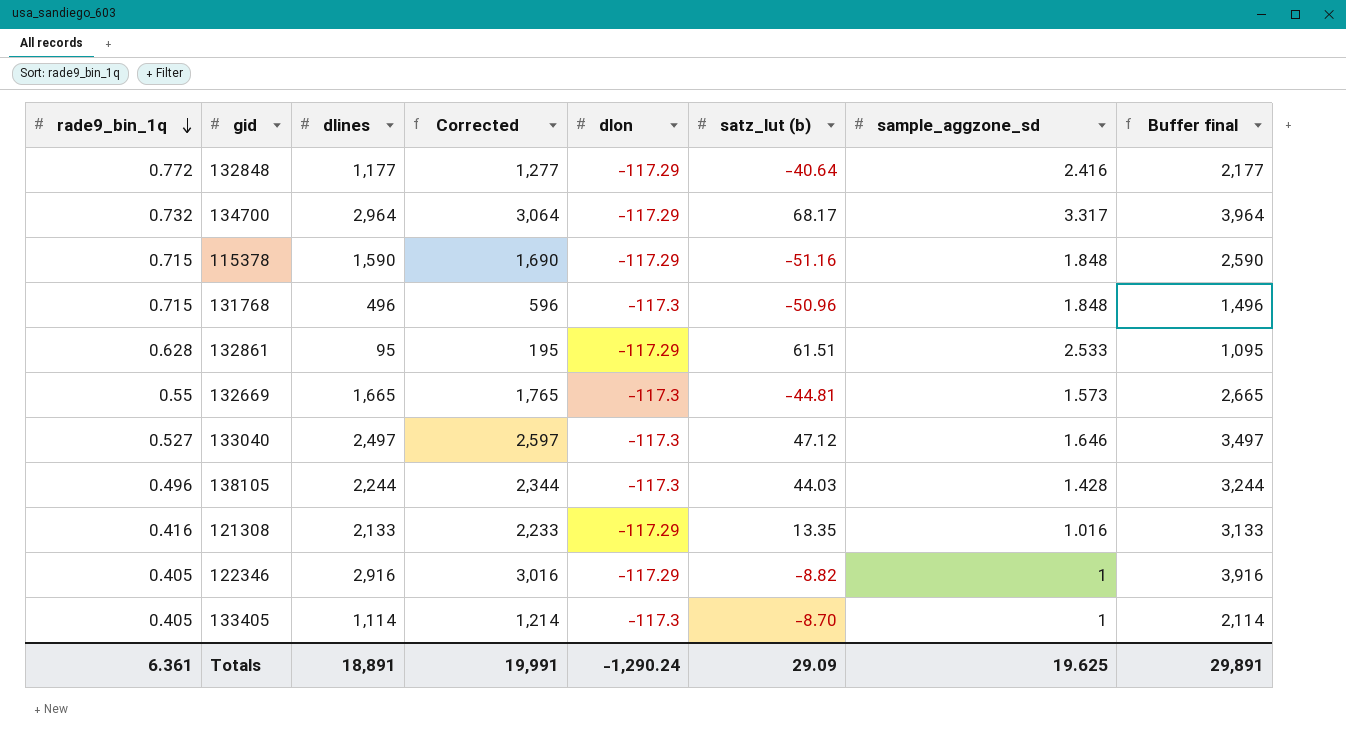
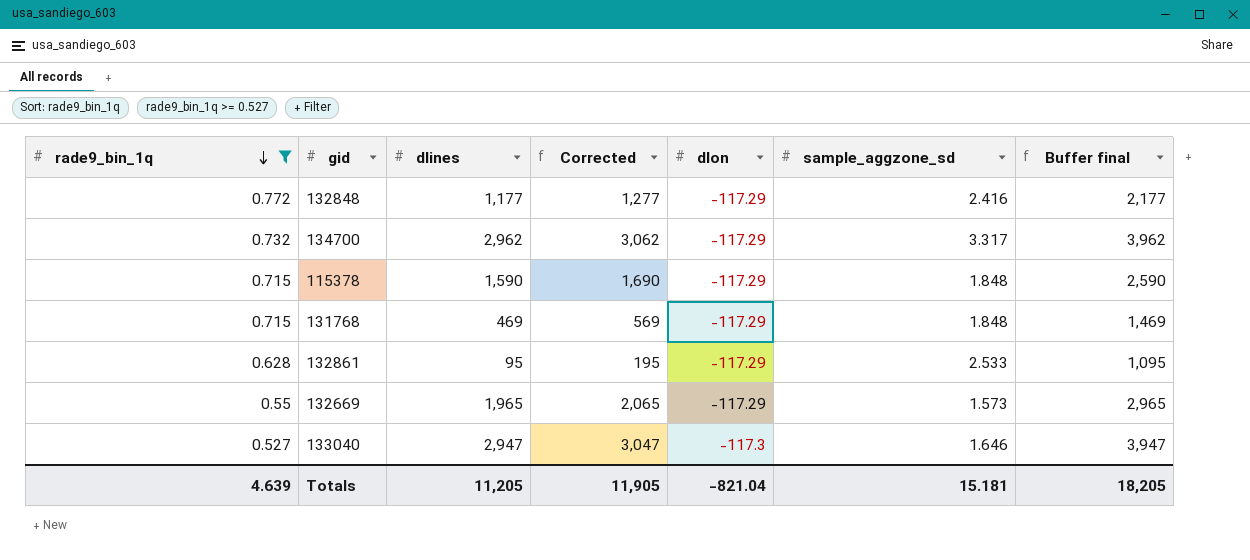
filter: none -> rade9_bin_1q >= 0.527
column satz_lut (b) | position: 6 -> none
134700 | dlines: 2,964 -> 2,962
134700 | Corrected: 3,064 -> 3,062
134700 | Buffer final: 3,964 -> 3,962
131768 | dlines: 496 -> 469
131768 | Corrected: 596 -> 569
131768 | dlon: -117.3 -> -117.29
131768 | Buffer final: 1,496 -> 1,469
132669 | dlines: 1,665 -> 1,965
132669 | Corrected: 1,765 -> 2,065
132669 | dlon: -117.3 -> -117.29
132669 | Buffer final: 2,665 -> 2,965
133040 | dlines: 2,497 -> 2,947
133040 | Corrected: 2,597 -> 3,047
133040 | Buffer final: 3,497 -> 3,947
Totals | rade9_bin_1q: 6.361 -> 4.639
Totals | dlines: 18,891 -> 11,205
Totals | Corrected: 19,991 -> 11,905
Totals | dlon: -1,290.24 -> -821.04
Totals | sample_aggzone_sd: 19.625 -> 15.181
Totals | Buffer final: 29,891 -> 18,205

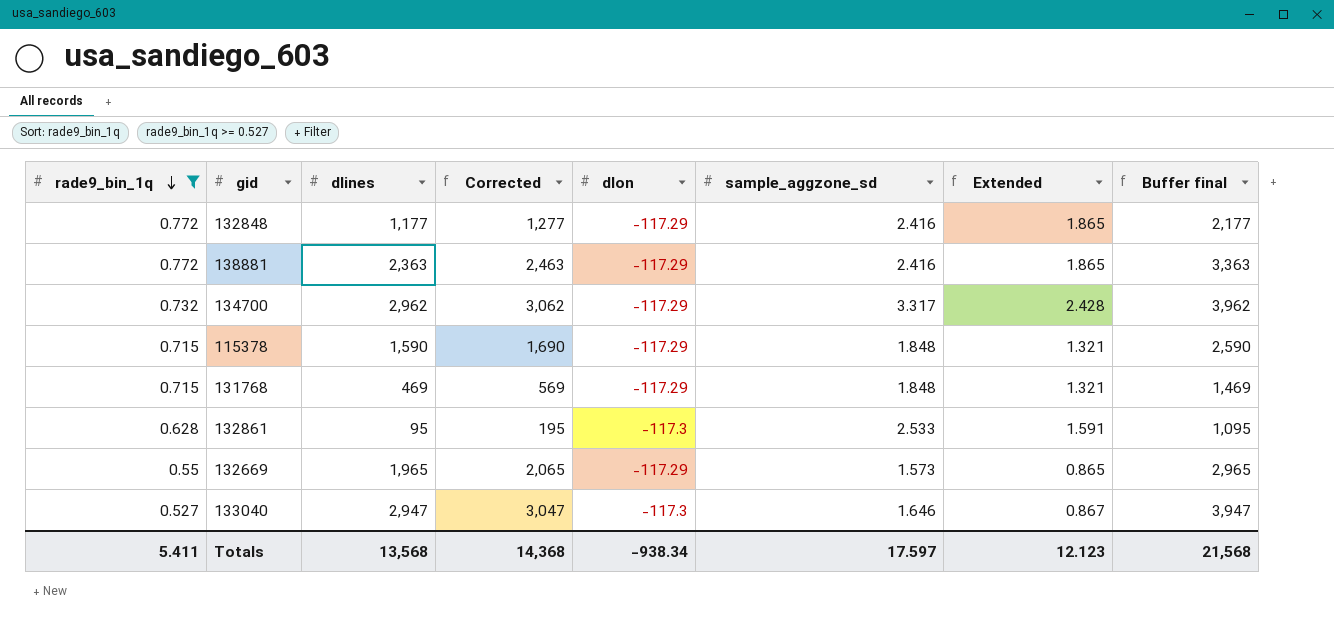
column Extended | formula: none -> [rade9_bin_1q] * [sample_aggzone_sd]
row 138881: none -> 0.772 | 2,363 | 2,463 | -117.29 | 2.416 | 1.865 | 3,363
132861 | dlon: -117.29 -> -117.3
Totals | rade9_bin_1q: 4.639 -> 5.411
Totals | dlines: 11,205 -> 13,568
Totals | Corrected: 11,905 -> 14,368
Totals | dlon: -821.04 -> -938.34
Totals | sample_aggzone_sd: 15.181 -> 17.597
Totals | Buffer final: 18,205 -> 21,568

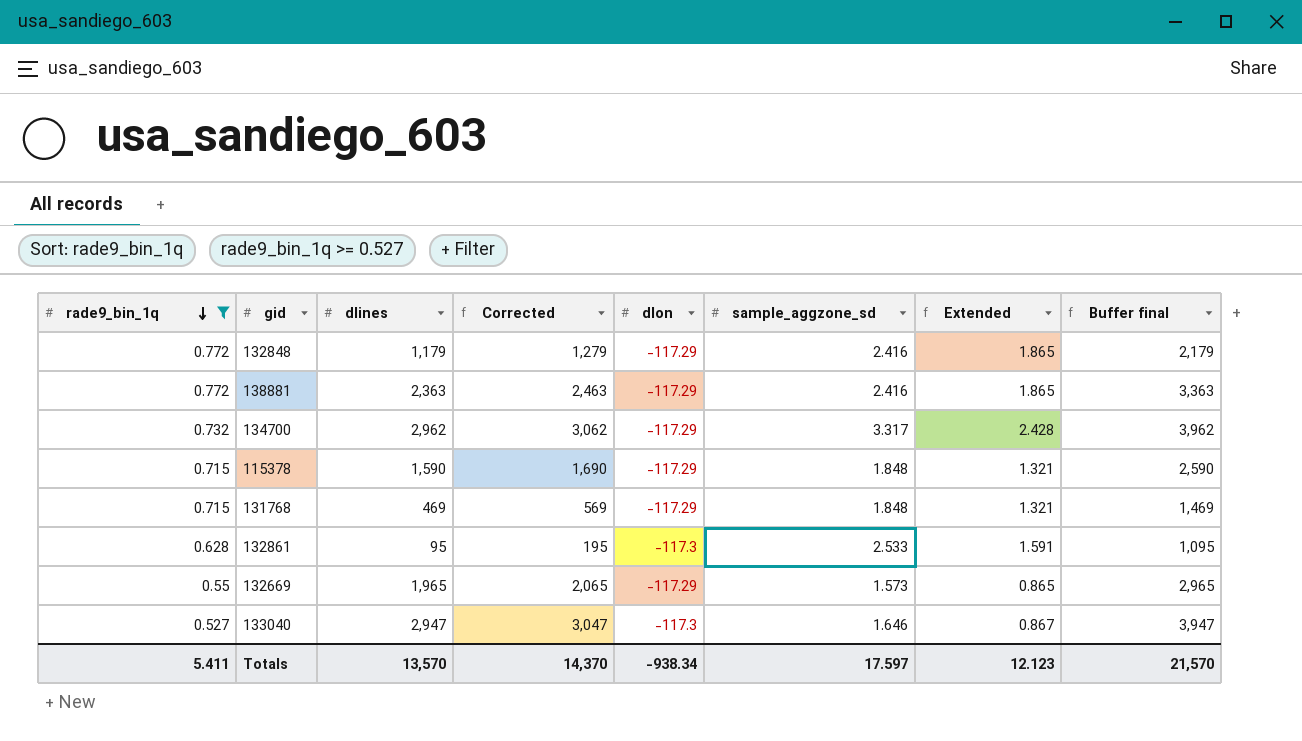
132848 | dlines: 1,177 -> 1,179
132848 | Corrected: 1,277 -> 1,279
132848 | Buffer final: 2,177 -> 2,179
Totals | dlines: 13,568 -> 13,570
Totals | Corrected: 14,368 -> 14,370
Totals | Buffer final: 21,568 -> 21,570

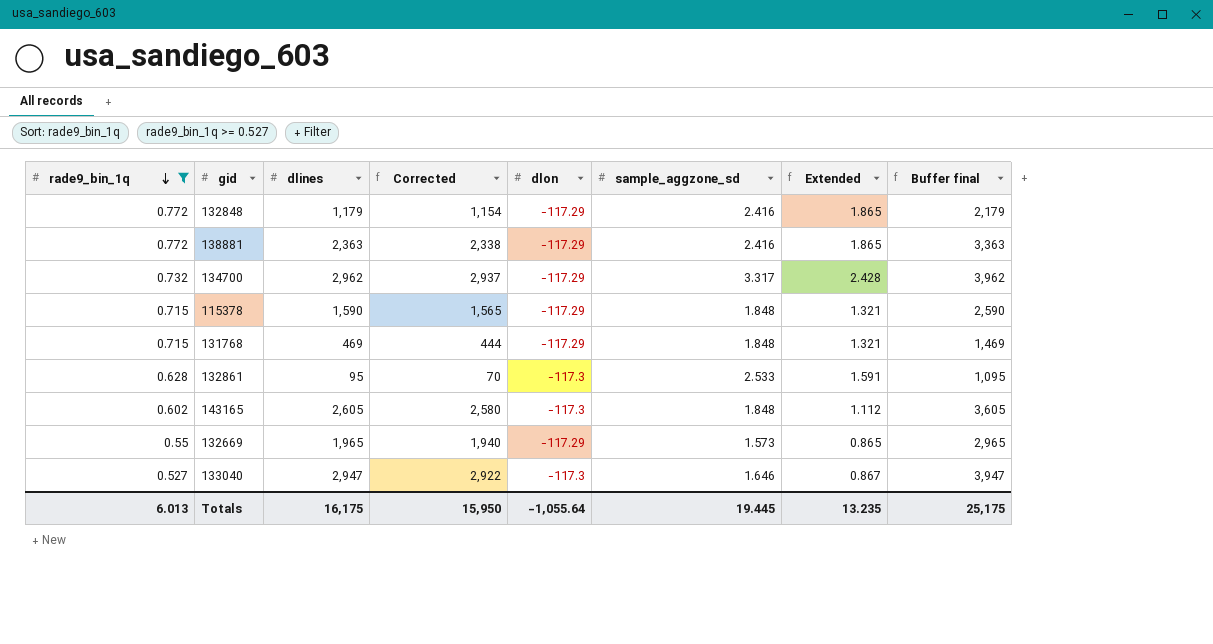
column Corrected | formula: [dlines] + 100 -> [dlines] - 25
row 143165: none -> 0.602 | 2,605 | 2,580 | -117.3 | 1.848 | 1.112 | 3,605
Totals | rade9_bin_1q: 5.411 -> 6.013
Totals | dlines: 13,570 -> 16,175
Totals | Corrected: 14,370 -> 15,950
Totals | dlon: -938.34 -> -1,055.64
Totals | sample_aggzone_sd: 17.597 -> 19.445
Totals | Extended: 12.123 -> 13.235
Totals | Buffer final: 21,570 -> 25,175

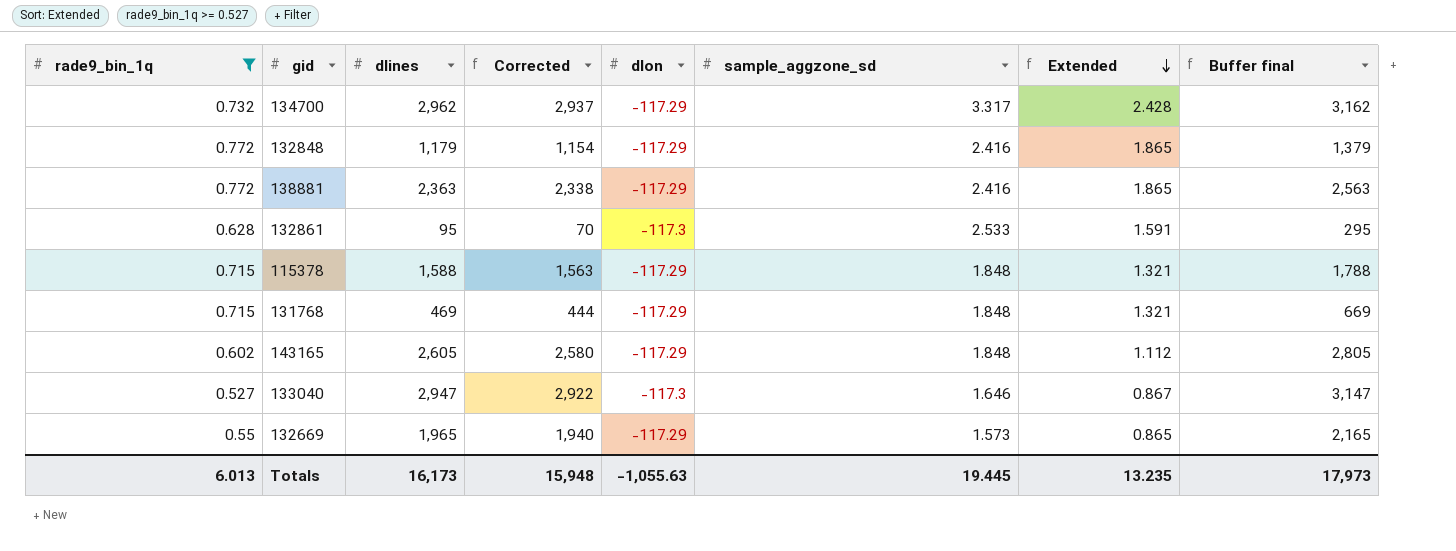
row order: rade9_bin_1q descending -> Extended descending
column Buffer final | formula: [dlines] + 1000 -> [dlines] + 200
115378 | dlines: 1,590 -> 1,588
115378 | Corrected: 1,565 -> 1,563
143165 | dlon: -117.3 -> -117.29
Totals | dlines: 16,175 -> 16,173
Totals | Corrected: 15,950 -> 15,948
Totals | dlon: -1,055.64 -> -1,055.63
Totals | Buffer final: 25,175 -> 17,973

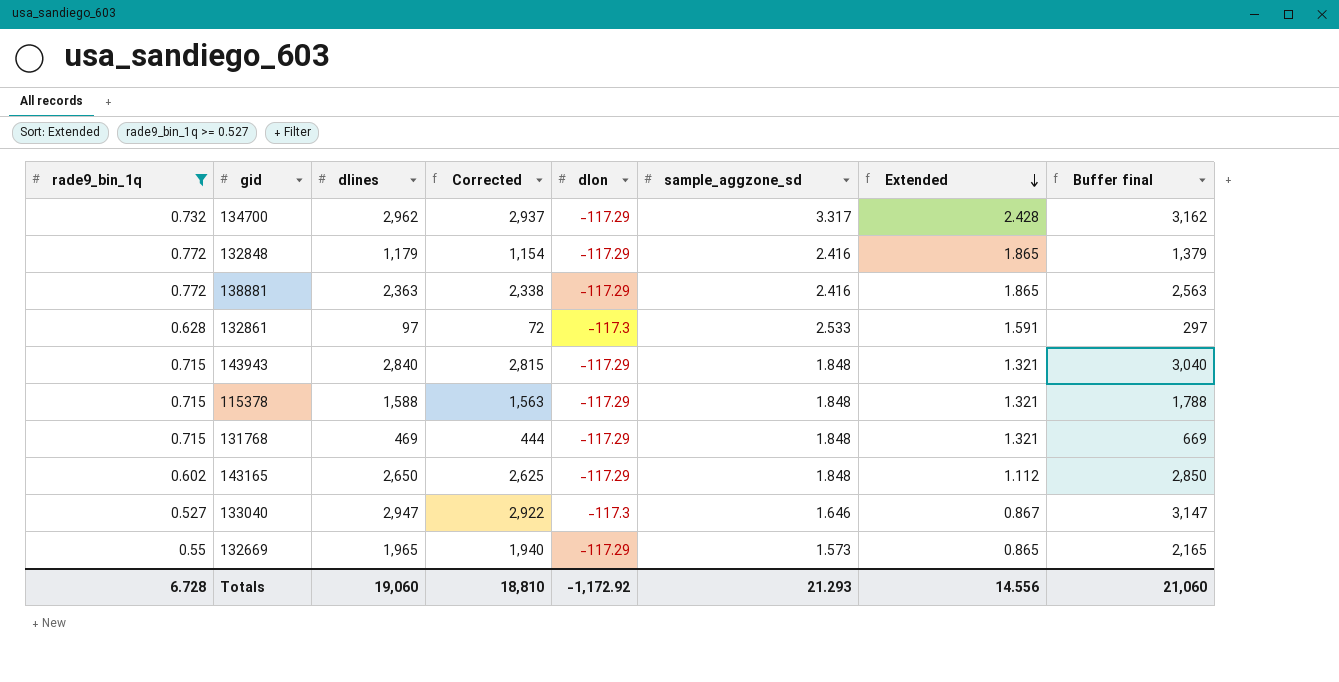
132861 | dlines: 95 -> 97
132861 | Corrected: 70 -> 72
132861 | Buffer final: 295 -> 297
row 143943: none -> 0.715 | 2,840 | 2,815 | -117.29 | 1.848 | 1.321 | 3,040
143165 | dlines: 2,605 -> 2,650
143165 | Corrected: 2,580 -> 2,625
143165 | Buffer final: 2,805 -> 2,850
Totals | rade9_bin_1q: 6.013 -> 6.728
Totals | dlines: 16,173 -> 19,060
Totals | Corrected: 15,948 -> 18,810
Totals | dlon: -1,055.63 -> -1,172.92
Totals | sample_aggzone_sd: 19.445 -> 21.293
Totals | Extended: 13.235 -> 14.556
Totals | Buffer final: 17,973 -> 21,060

